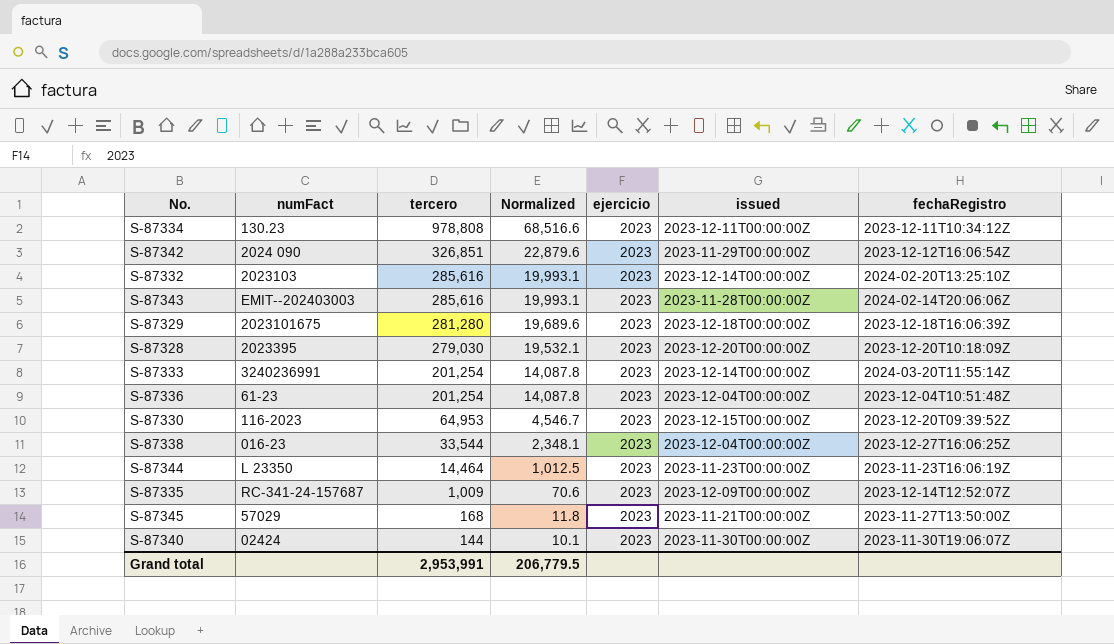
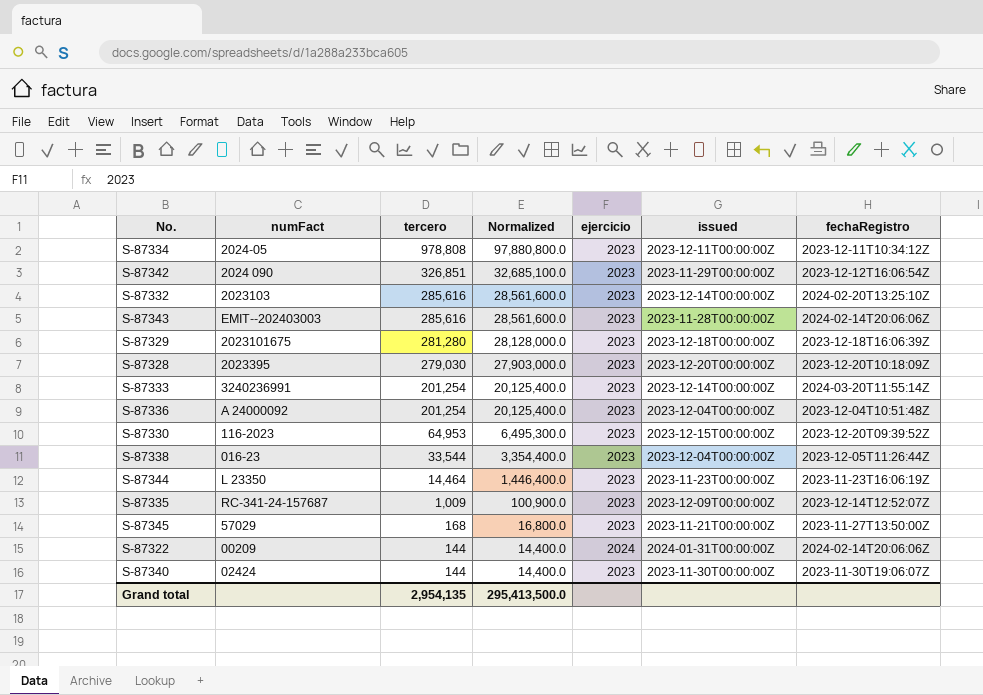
column Normalized | formula: [tercero] * 0.07 -> [tercero] * 100
S-87334 | numFact: 130.23 -> 2024-05
S-87336 | numFact: 61-23 -> A 24000092
S-87338 | fechaRegistro: 2023-12-27T16:06:25Z -> 2023-12-05T11:26:44Z
row S-87322: none -> 00209 | 144 | 14,400.0 | 2024 | 2024-01-31T00:00:00Z | 2024-02-14T20:06:06Z
Grand total | tercero: 2,953,991 -> 2,954,135
Grand total | Normalized: 206,779.5 -> 295,413,500.0

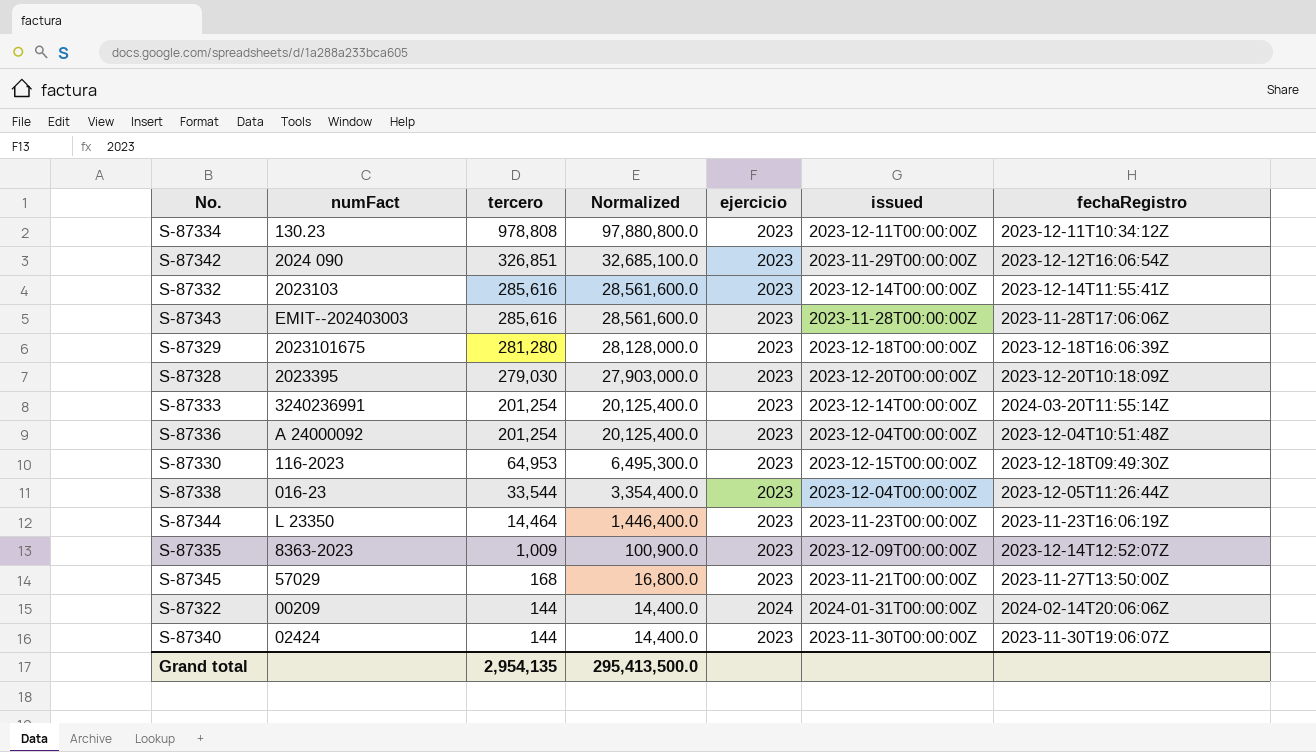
S-87334 | numFact: 2024-05 -> 130.23
S-87332 | fechaRegistro: 2024-02-20T13:25:10Z -> 2023-12-14T11:55:41Z
S-87343 | fechaRegistro: 2024-02-14T20:06:06Z -> 2023-11-28T17:06:06Z
S-87330 | fechaRegistro: 2023-12-20T09:39:52Z -> 2023-12-18T09:49:30Z
S-87335 | numFact: RC-341-24-157687 -> 8363-2023

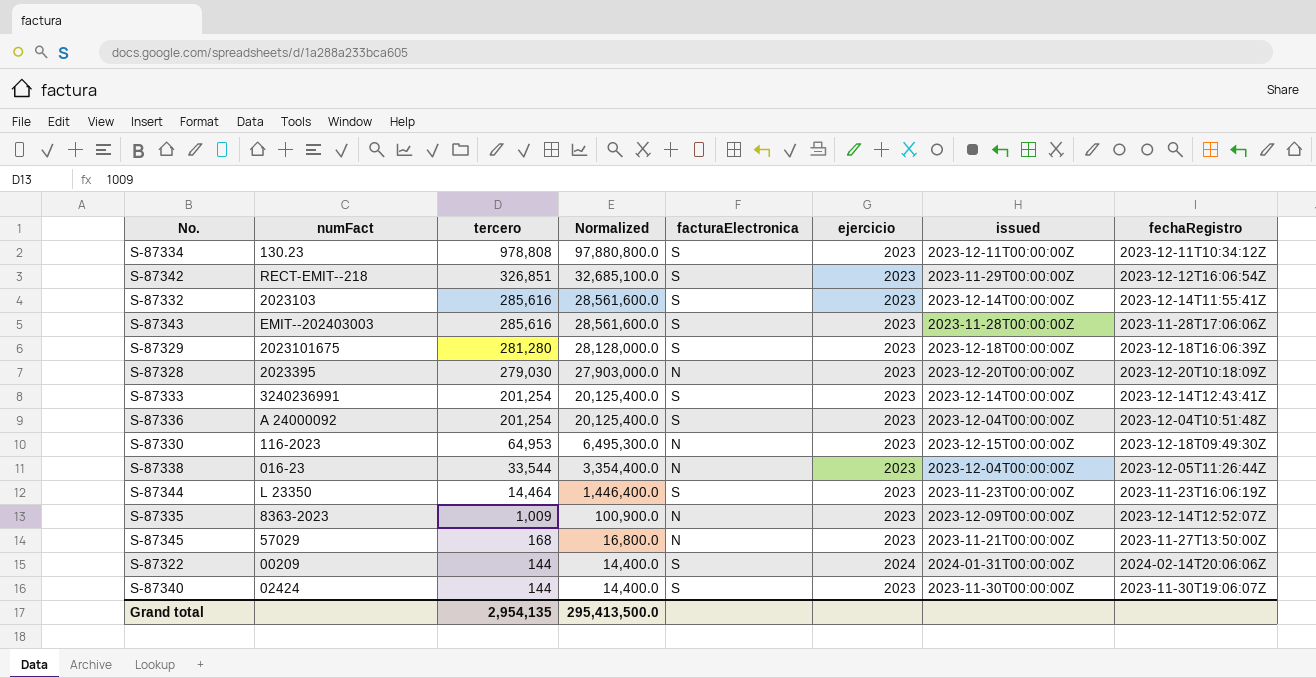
column facturaElectronica | position: none -> 5
S-87342 | numFact: 2024 090 -> RECT-EMIT--218
S-87333 | fechaRegistro: 2024-03-20T11:55:14Z -> 2023-12-14T12:43:41Z

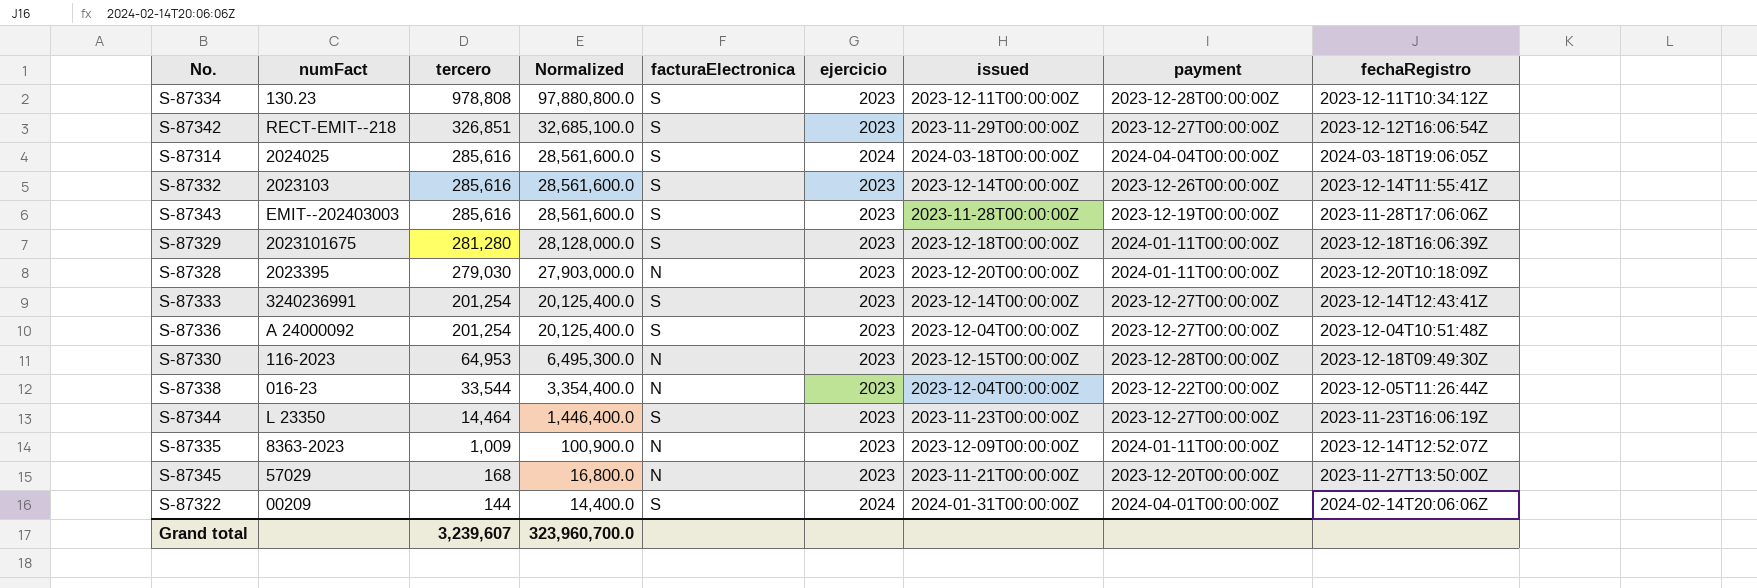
column payment | position: none -> 8
row S-87340: 02424 | 144 | 14,400.0 | S | 2023 | 2023-11-30T00:00:00Z | 2023-11-30T19:06:07Z -> none
row S-87314: none -> 2024025 | 285,616 | 28,561,600.0 | S | 2024 | 2024-03-18T00:00:00Z | 2024-04-04T00:00:00Z | 2024-03-18T19:06:05Z
Grand total | tercero: 2,954,135 -> 3,239,607
Grand total | Normalized: 295,413,500.0 -> 323,960,700.0

